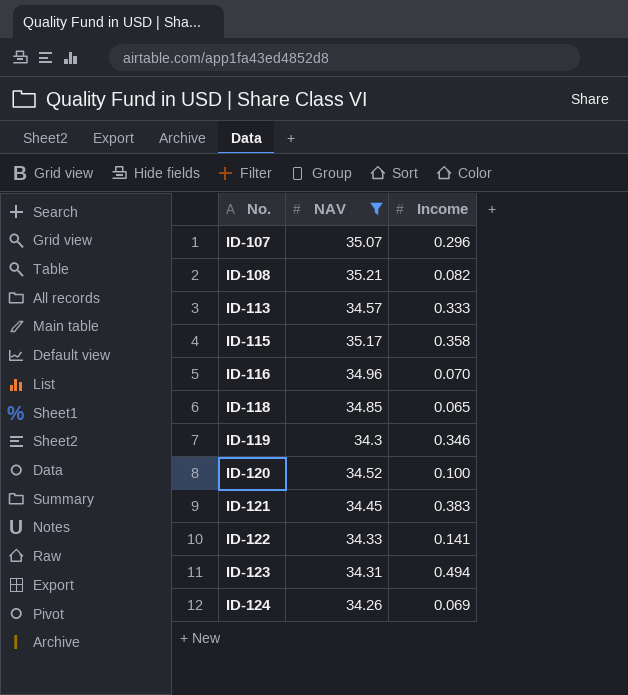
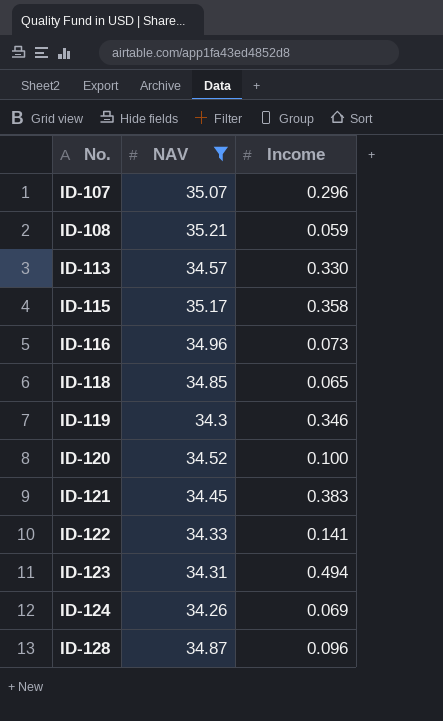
ID-108 | Income: 0.082 -> 0.059
ID-113 | Income: 0.333 -> 0.330
ID-116 | Income: 0.070 -> 0.073
row ID-128: none -> 34.87 | 0.096

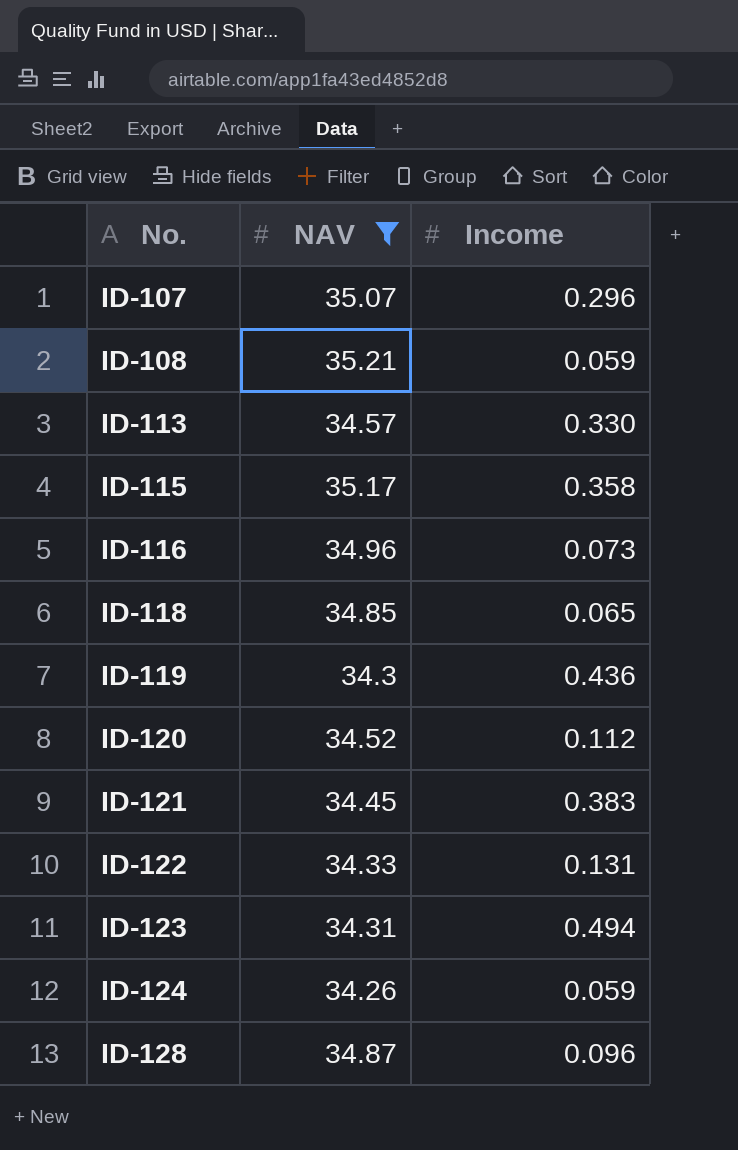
ID-119 | Income: 0.346 -> 0.436
ID-120 | Income: 0.100 -> 0.112
ID-122 | Income: 0.141 -> 0.131
ID-124 | Income: 0.069 -> 0.059

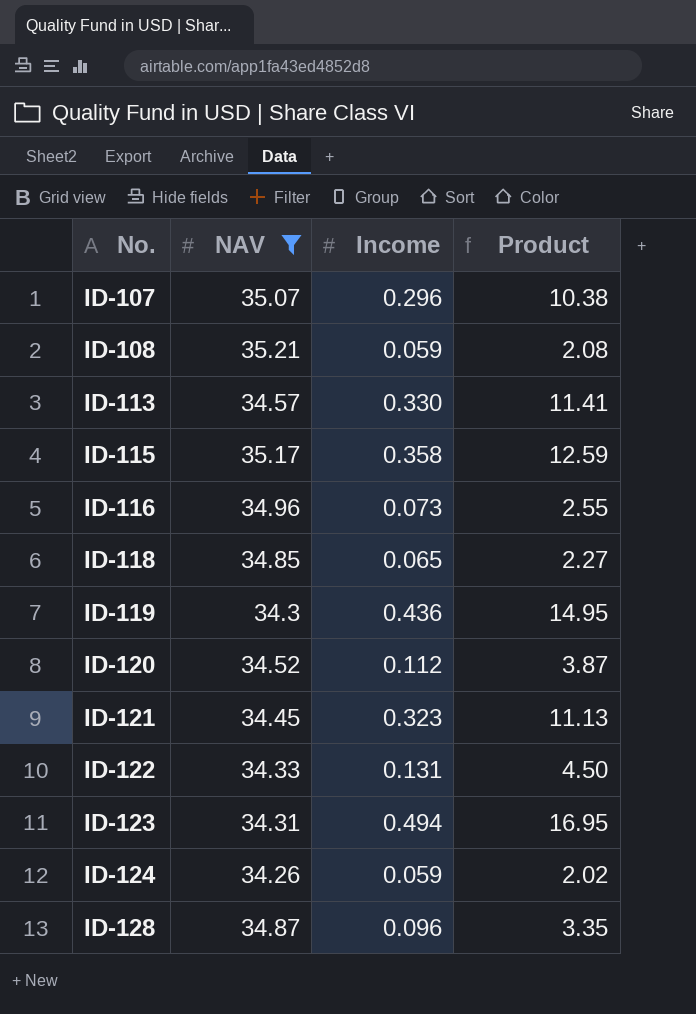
column Product | formula: none -> [NAV] * [Income]
ID-121 | Income: 0.383 -> 0.323

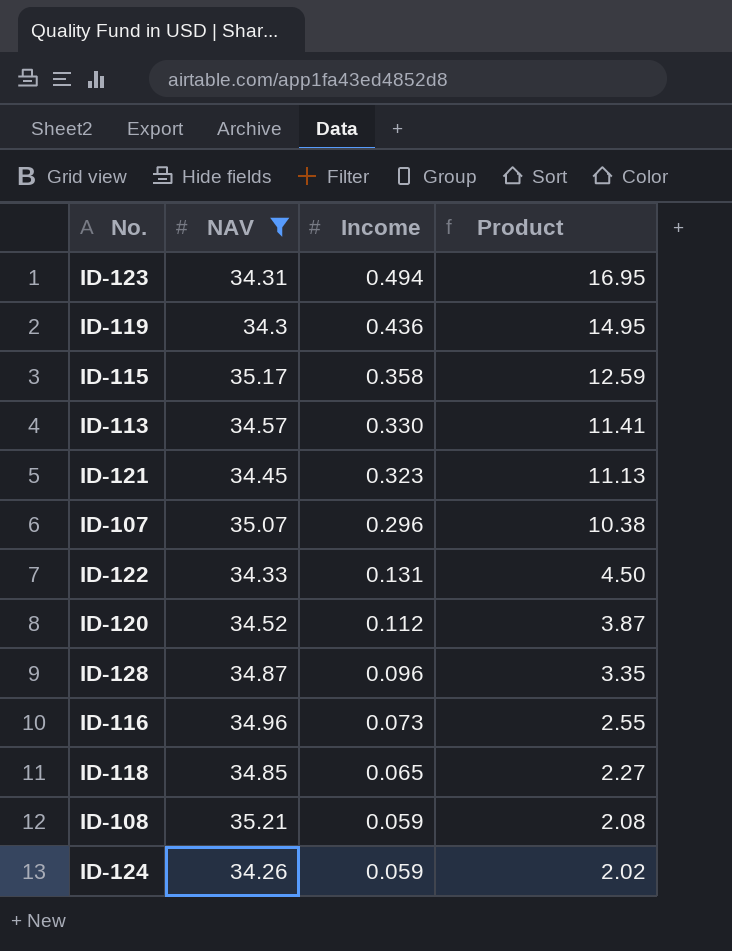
row order: No. ascending -> Income descending

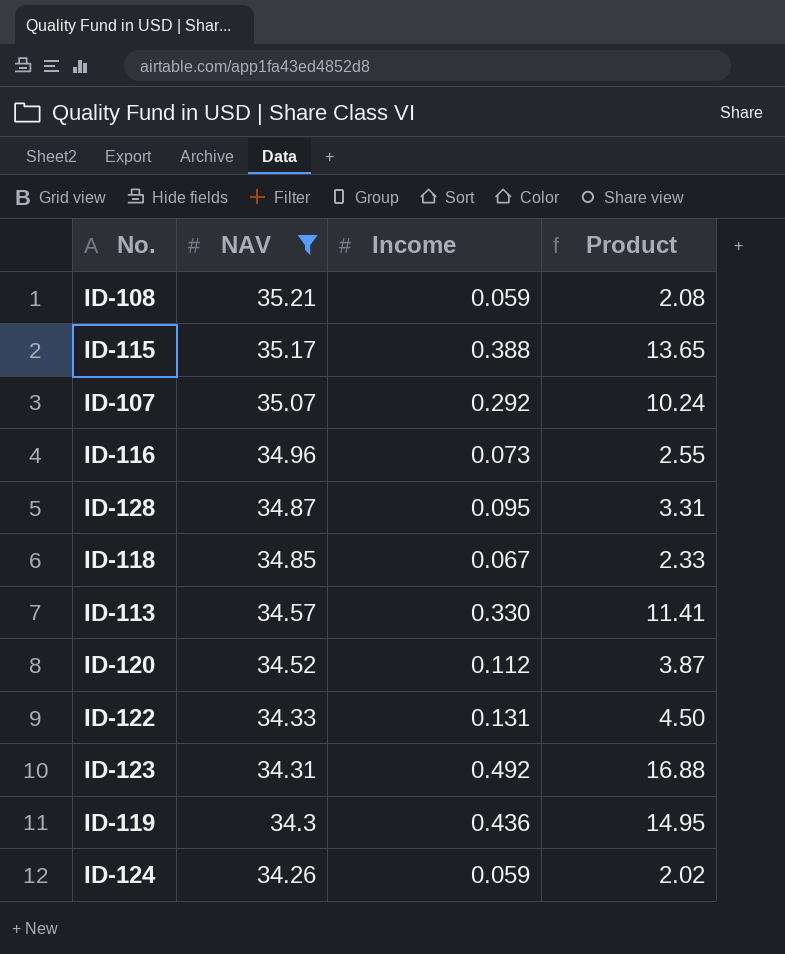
row order: Income descending -> NAV descending
row ID-121: 34.45 | 0.323 | 11.13 -> none
ID-115 | Income: 0.358 -> 0.388
ID-115 | Product: 12.59 -> 13.65
ID-107 | Income: 0.296 -> 0.292
ID-107 | Product: 10.38 -> 10.24
ID-128 | Income: 0.096 -> 0.095
ID-128 | Product: 3.35 -> 3.31
ID-118 | Income: 0.065 -> 0.067
ID-118 | Product: 2.27 -> 2.33
ID-123 | Income: 0.494 -> 0.492
ID-123 | Product: 16.95 -> 16.88

